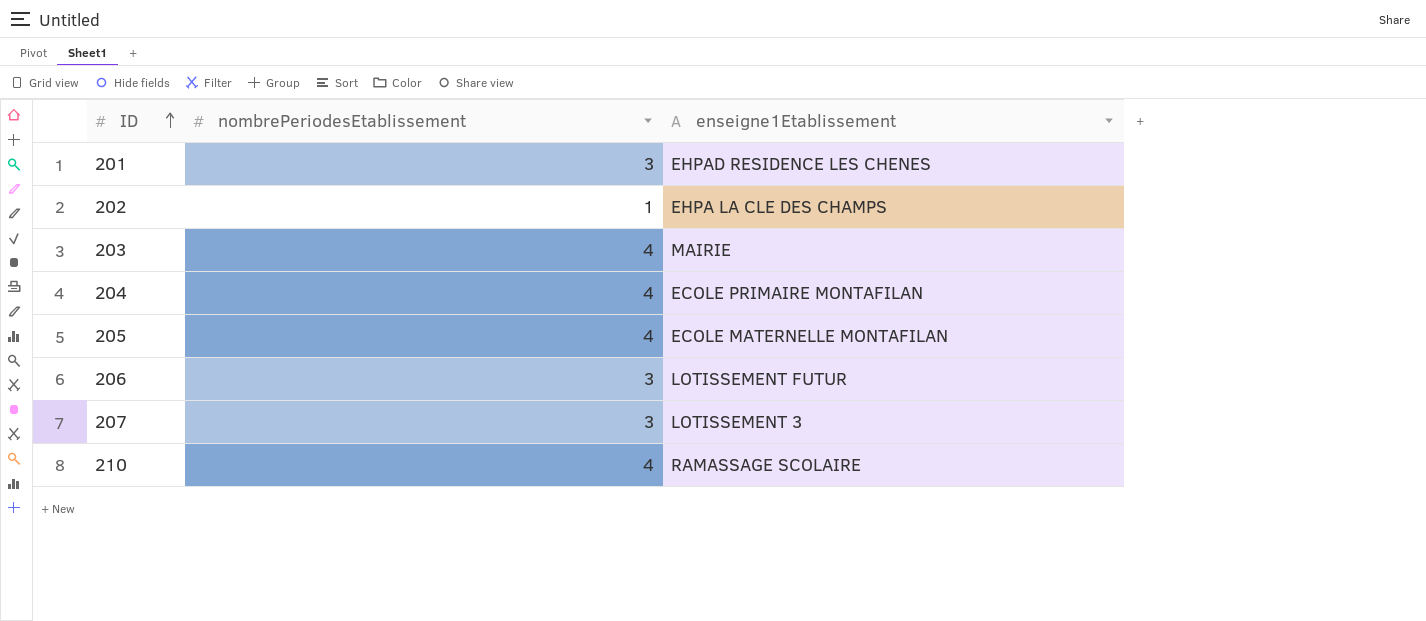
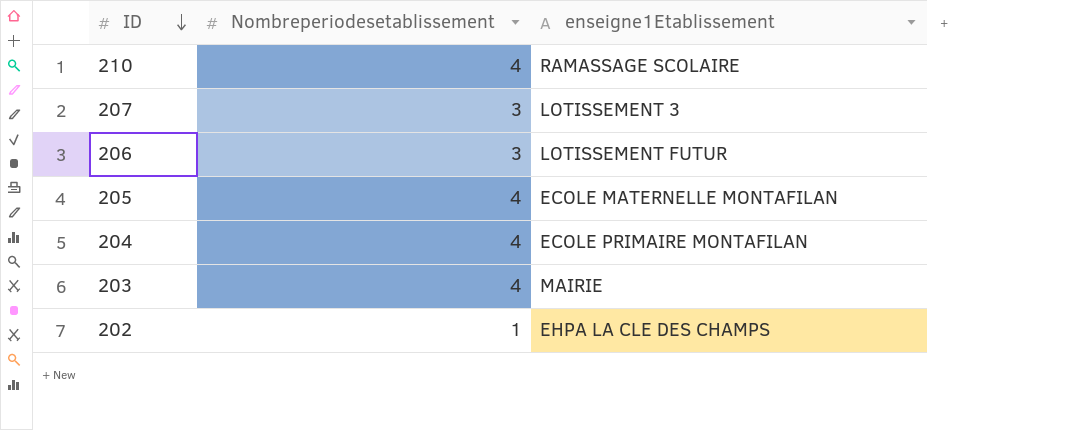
row order: ID ascending -> ID descending
column name: nombrePeriodesEtablissement -> Nombreperiodesetablissement
row 201: 3 | EHPAD RESIDENCE LES CHENES -> none

